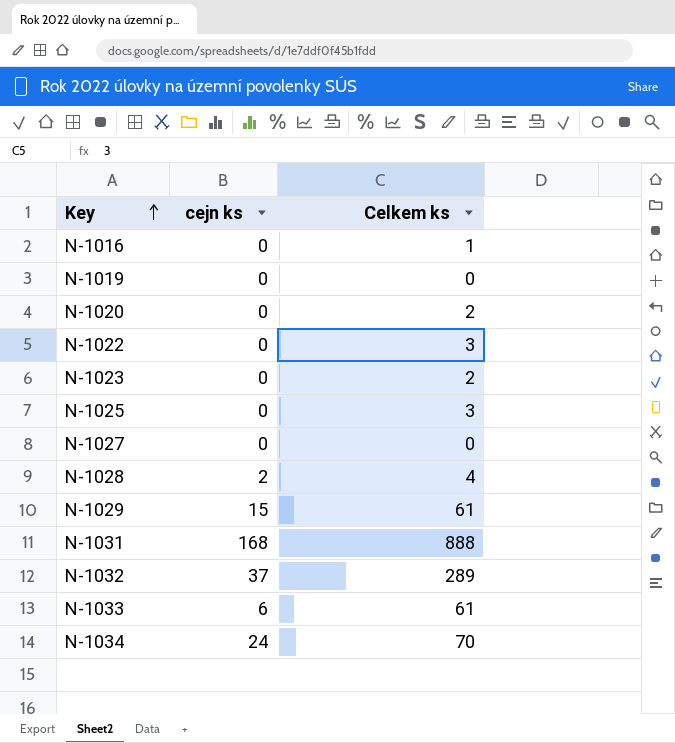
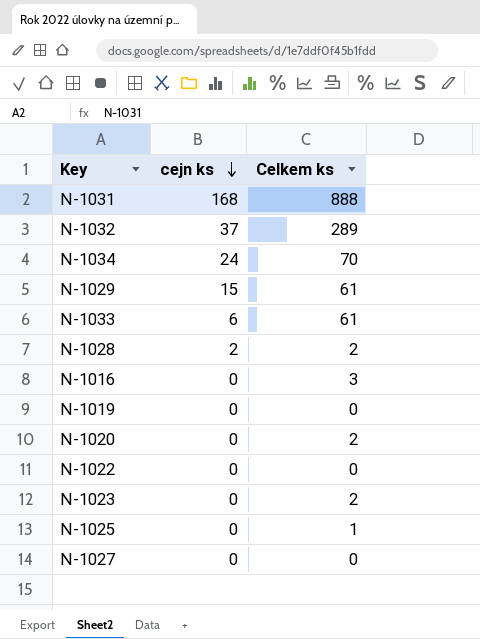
row order: Key ascending -> cejn ks descending
N-1028 | Celkem ks: 4 -> 2
N-1016 | Celkem ks: 1 -> 3
N-1022 | Celkem ks: 3 -> 0
N-1025 | Celkem ks: 3 -> 1

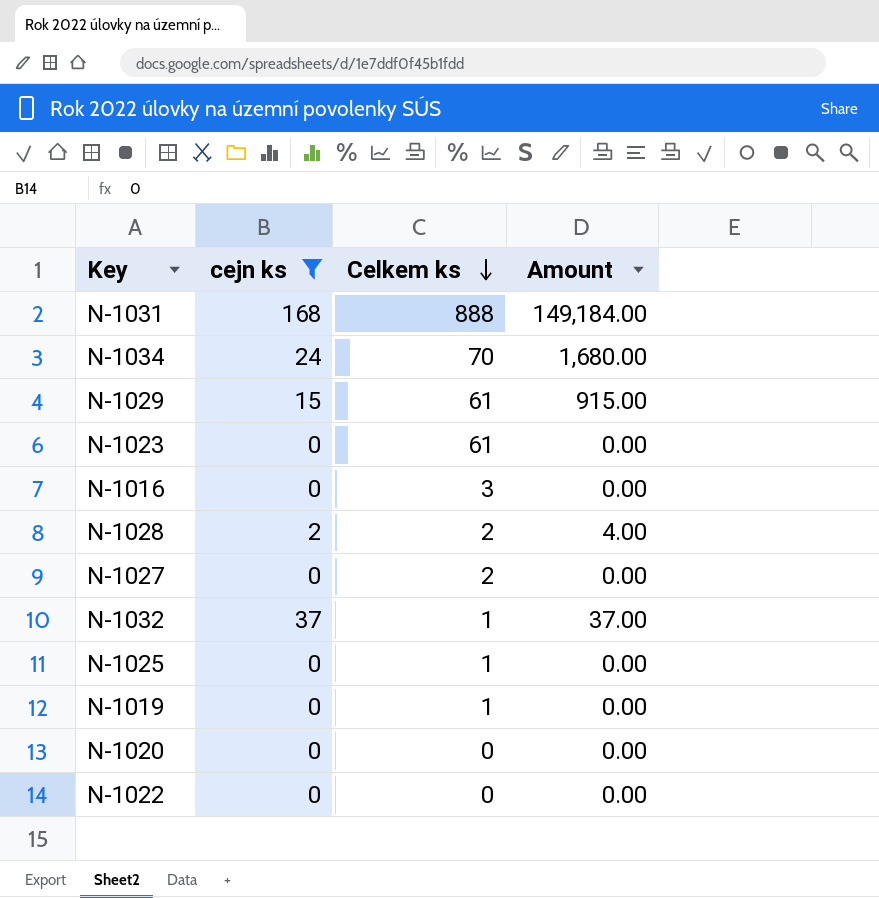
filter: none -> cejn ks != 6
row order: cejn ks descending -> Celkem ks descending
column Amount | formula: none -> [cejn ks] * [Celkem ks]
N-1023 | Celkem ks: 2 -> 61
N-1027 | Celkem ks: 0 -> 2
N-1032 | Celkem ks: 289 -> 1
N-1019 | Celkem ks: 0 -> 1
N-1020 | Celkem ks: 2 -> 0

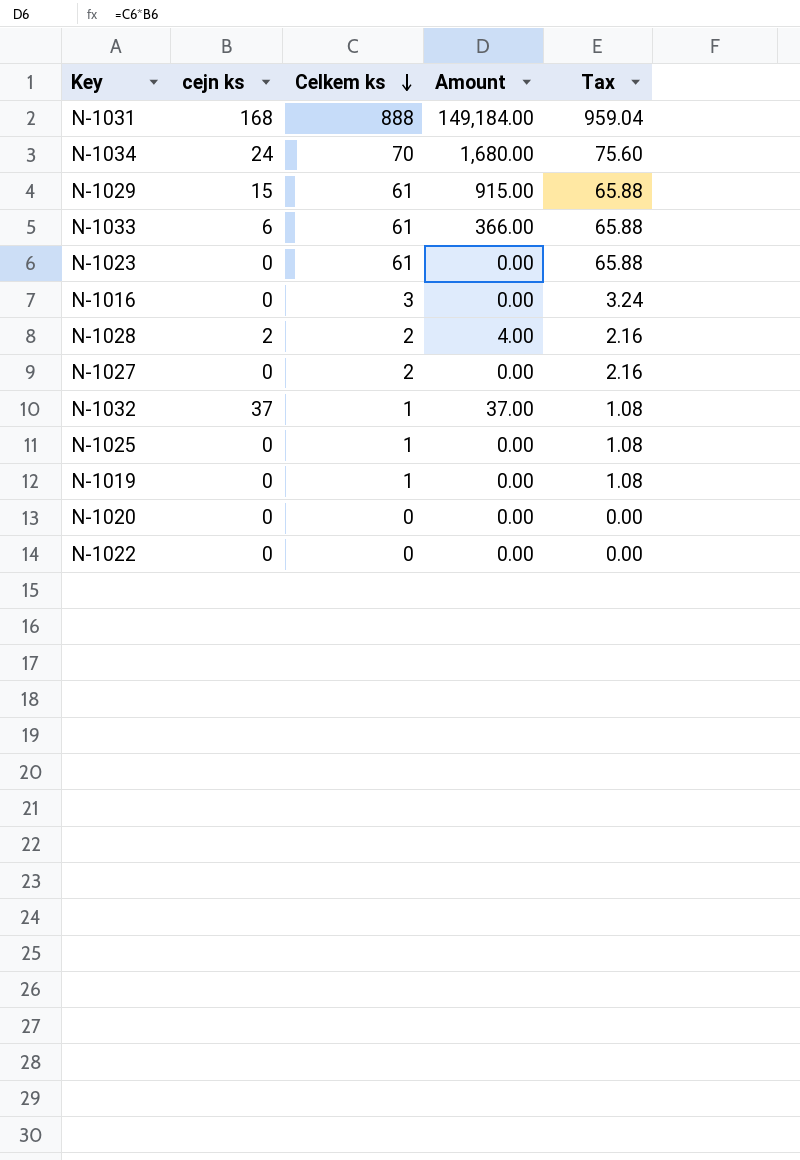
filter: cejn ks != 6 -> none
column Tax | formula: none -> [Celkem ks] * 1.08

